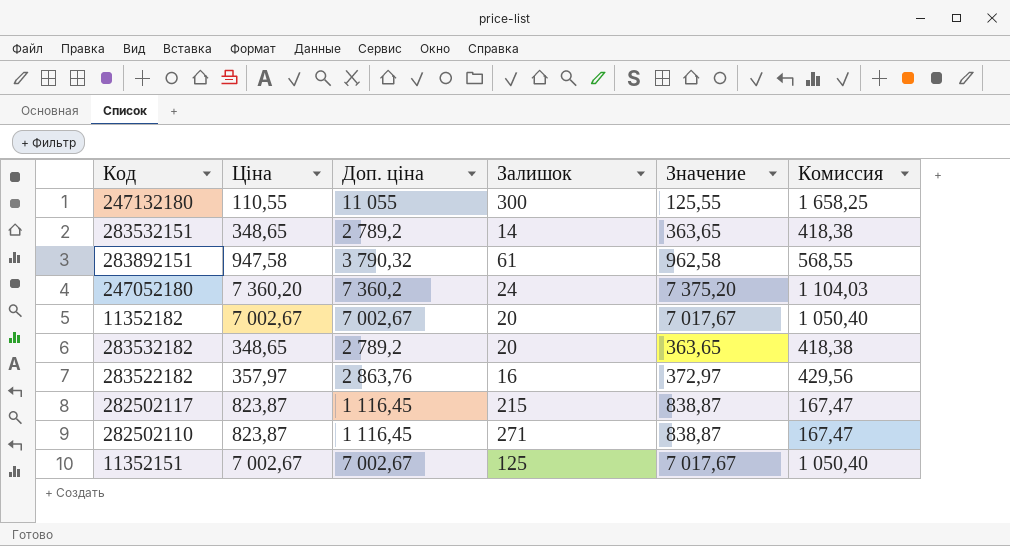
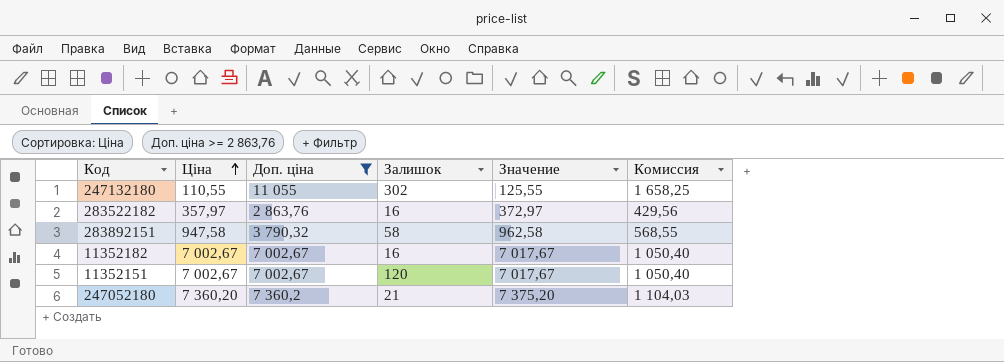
filter: none -> Доп. ціна >= 2 863,76
row order: none -> Ціна ascending
247132180 | Залишок: 300 -> 302
283892151 | Залишок: 61 -> 58
11352182 | Залишок: 20 -> 16
11352151 | Залишок: 125 -> 120
247052180 | Залишок: 24 -> 21

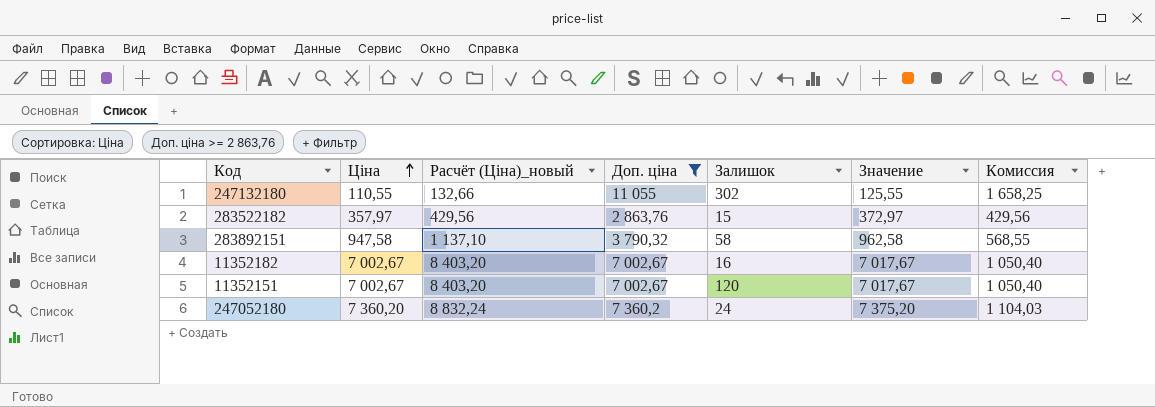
column Расчёт (Ціна)_новый | formula: none -> [Ціна] * 1,2
283522182 | Залишок: 16 -> 15
247052180 | Залишок: 21 -> 24

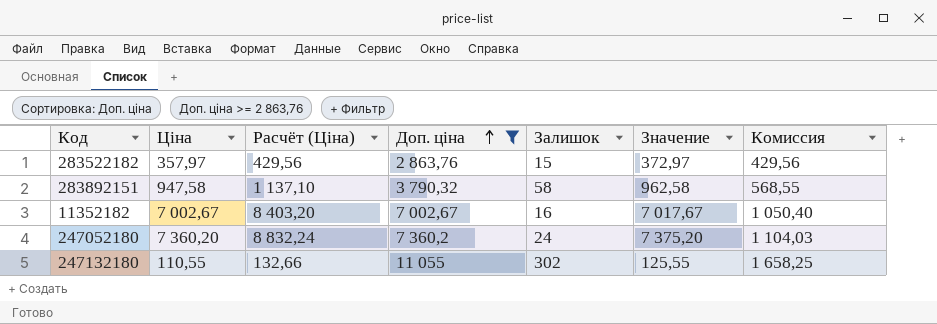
row order: Ціна ascending -> Доп. ціна ascending
column name: Расчёт (Ціна)_новый -> Расчёт (Ціна)
row 11352151: 7 002,67 | 8 403,20 | 7 002,67 | 120 | 7 017,67 | 1 050,40 -> none

